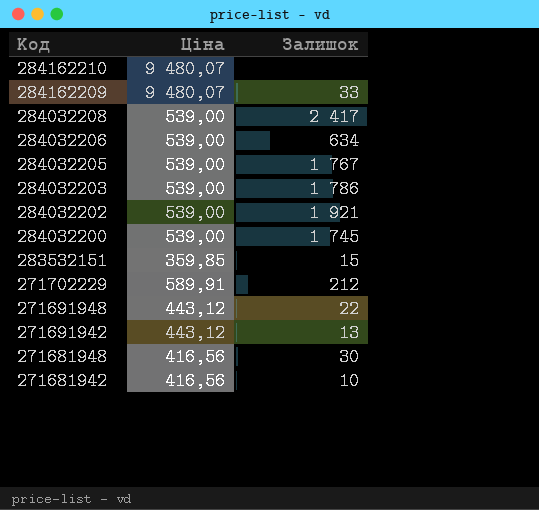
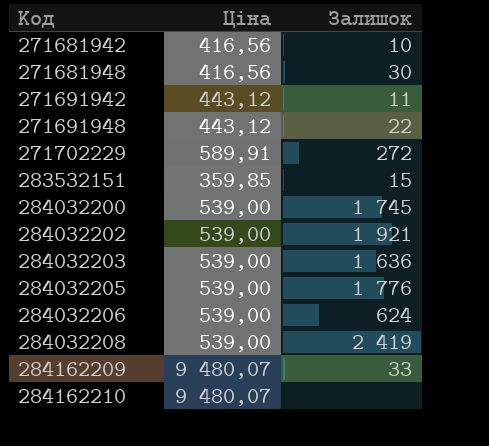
row order: Код descending -> Код ascending
271691942 | Залишок: 13 -> 11
271702229 | Залишок: 212 -> 272
284032203 | Залишок: 1 786 -> 1 636
284032205 | Залишок: 1 767 -> 1 776
284032206 | Залишок: 634 -> 624
284032208 | Залишок: 2 417 -> 2 419

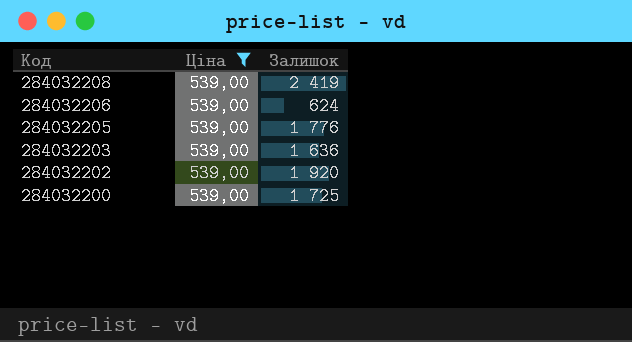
filter: none -> Ціна = 539,00
row order: Код ascending -> Код descending
284032202 | Залишок: 1 921 -> 1 920
284032200 | Залишок: 1 745 -> 1 725

